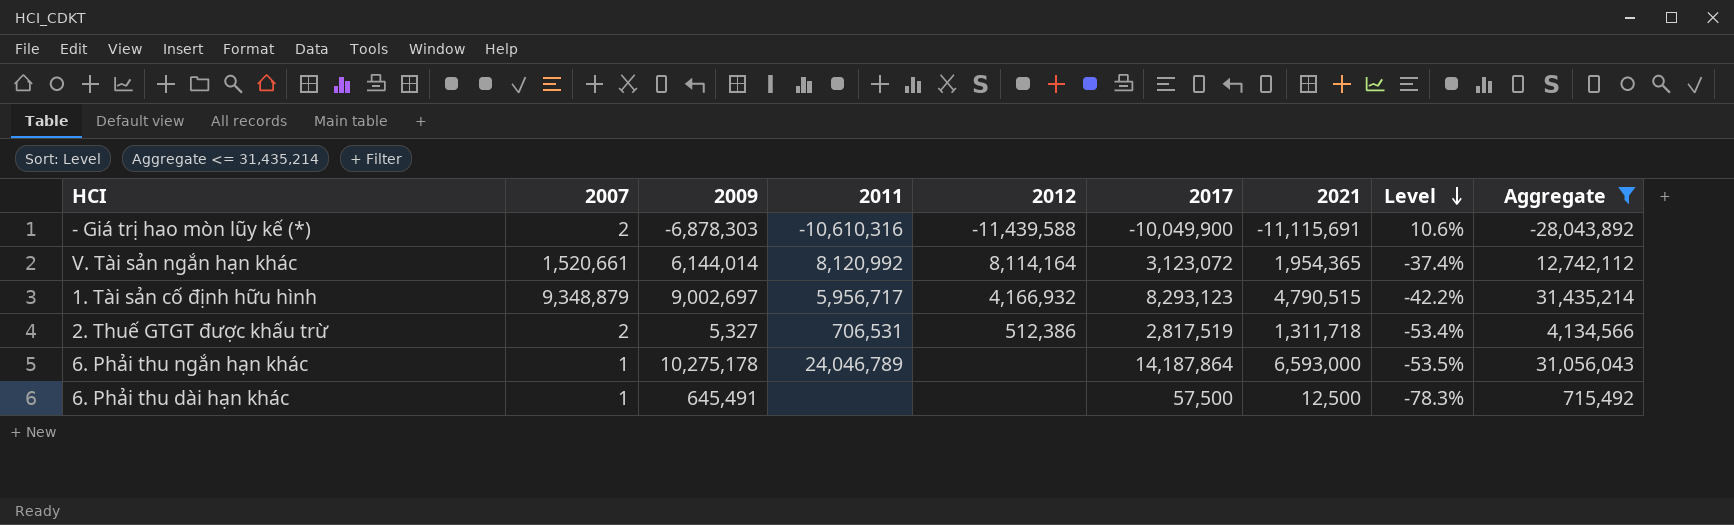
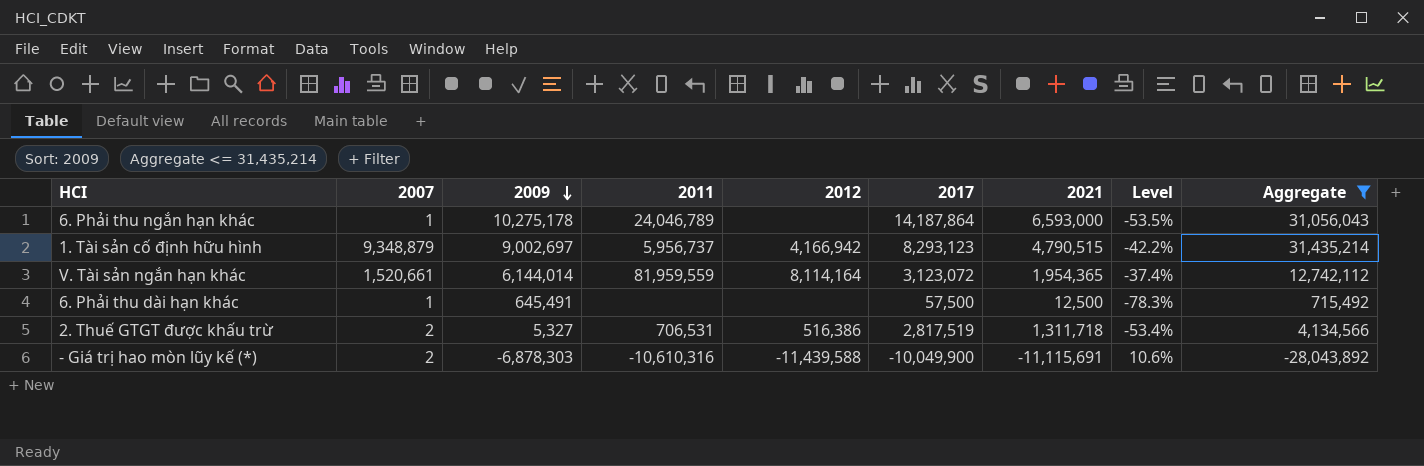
row order: Level descending -> 2009 descending
1. Tài sản cố định hữu hình | 2011: 5,956,717 -> 5,956,737
1. Tài sản cố định hữu hình | 2012: 4,166,932 -> 4,166,942
V. Tài sản ngắn hạn khác | 2011: 8,120,992 -> 81,959,559
2. Thuế GTGT được khấu trừ | 2012: 512,386 -> 516,386

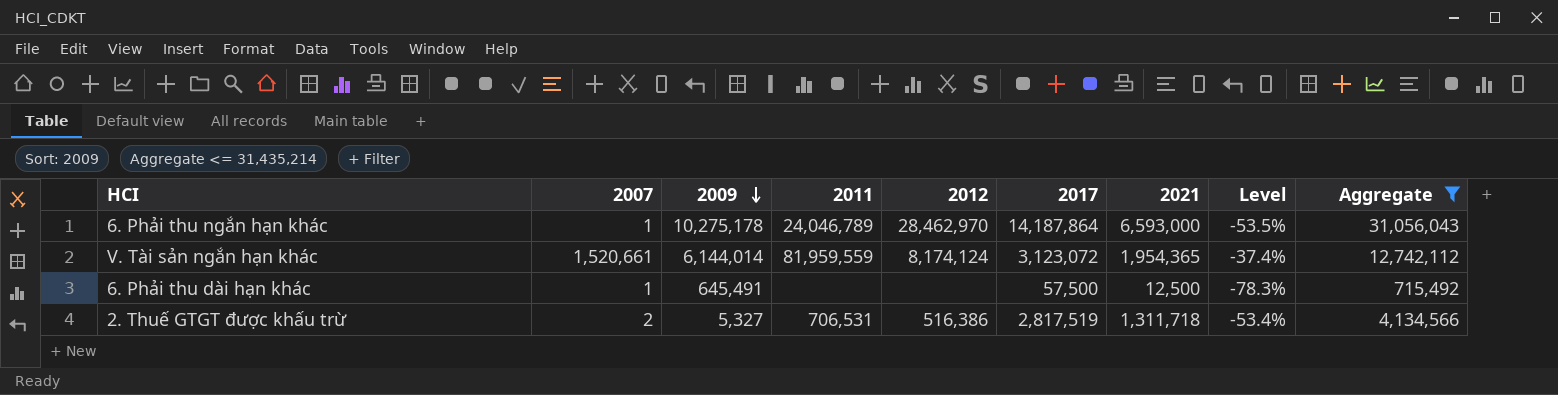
row 1. Tài sản cố định hữu hình: 9,348,879 | 9,002,697 | 5,956,737 | 4,166,942 | 8,293,123 | 4,790,515 | -42.2% | 31,435,214 -> none
row - Giá trị hao mòn lũy kế (*): 2 | -6,878,303 | -10,610,316 | -11,439,588 | -10,049,900 | -11,115,691 | 10.6% | -28,043,892 -> none
6. Phải thu ngắn hạn khác | 2012: none -> 28,462,970
V. Tài sản ngắn hạn khác | 2012: 8,114,164 -> 8,174,124

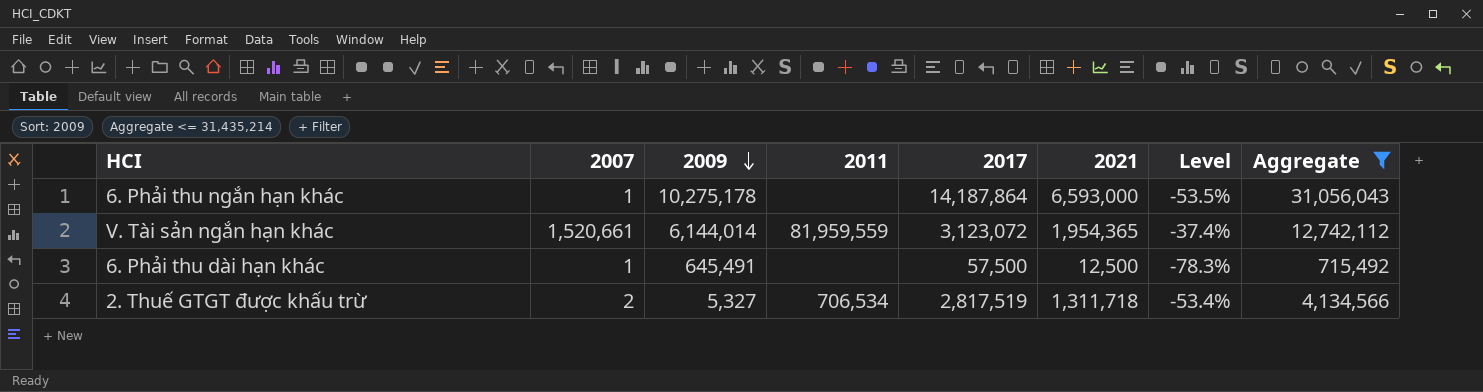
column 2012 | position: 5 -> none
6. Phải thu ngắn hạn khác | 2011: 24,046,789 -> none
2. Thuế GTGT được khấu trừ | 2011: 706,531 -> 706,534

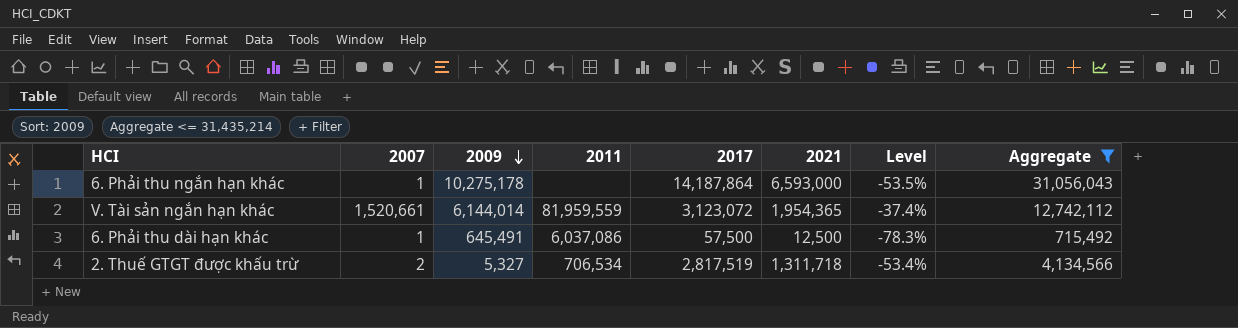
6. Phải thu dài hạn khác | 2011: none -> 6,037,086

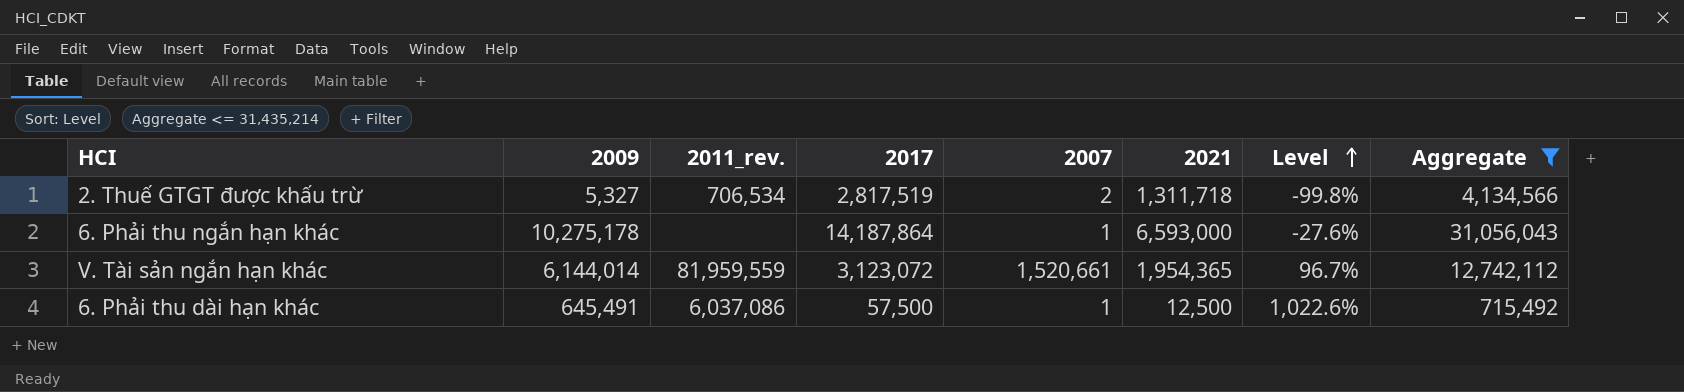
row order: 2009 descending -> Level ascending
column name: 2011 -> 2011_rev.
column 2007 | position: 2 -> 5
column Level | formula: ([2021] - [2017]) / [2017] -> ([2009] - [2017]) / [2017]

